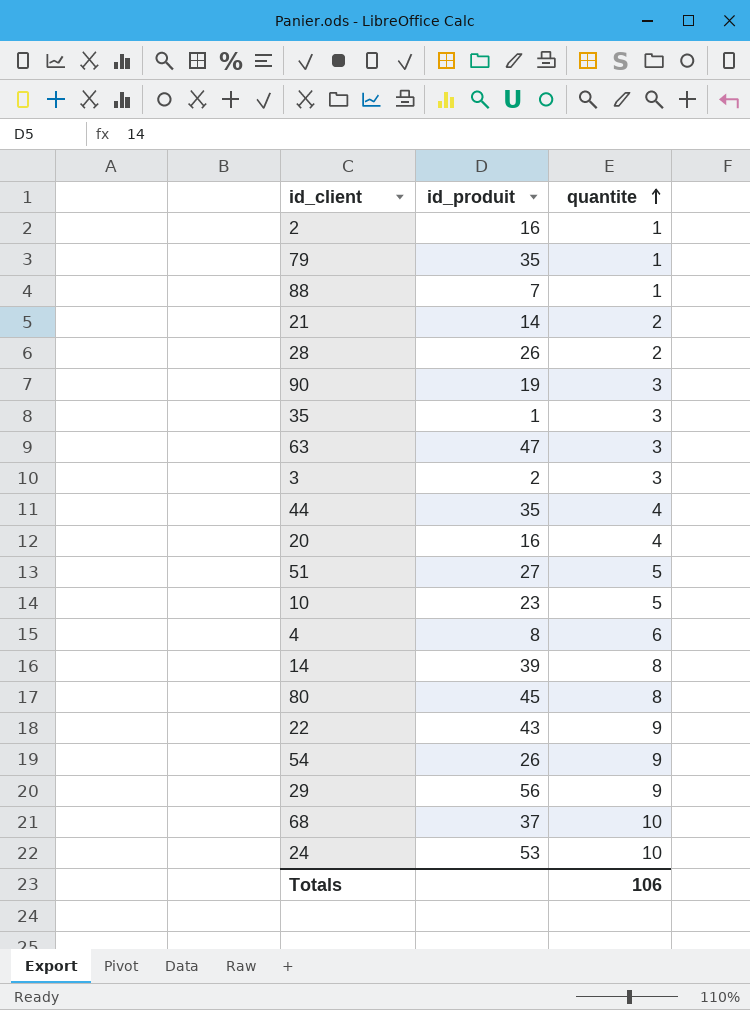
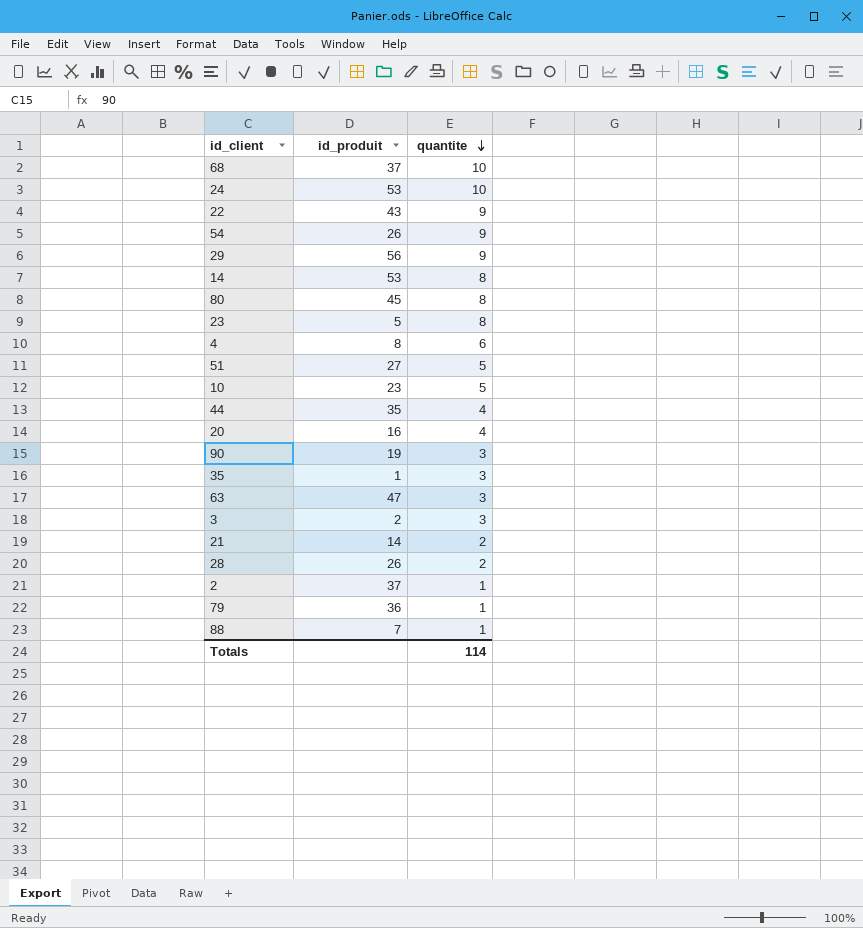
row order: quantite ascending -> quantite descending
14 | id_produit: 39 -> 53
row 23: none -> 5 | 8
2 | id_produit: 16 -> 37
79 | id_produit: 35 -> 36
Totals | quantite: 106 -> 114

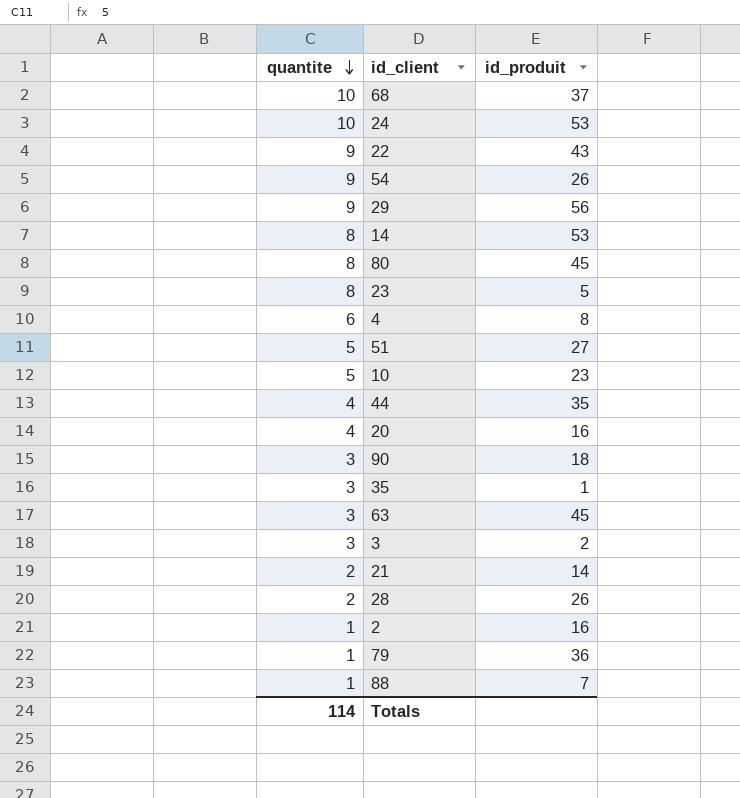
column quantite | position: 3 -> 1
90 | id_produit: 19 -> 18
63 | id_produit: 47 -> 45
2 | id_produit: 37 -> 16

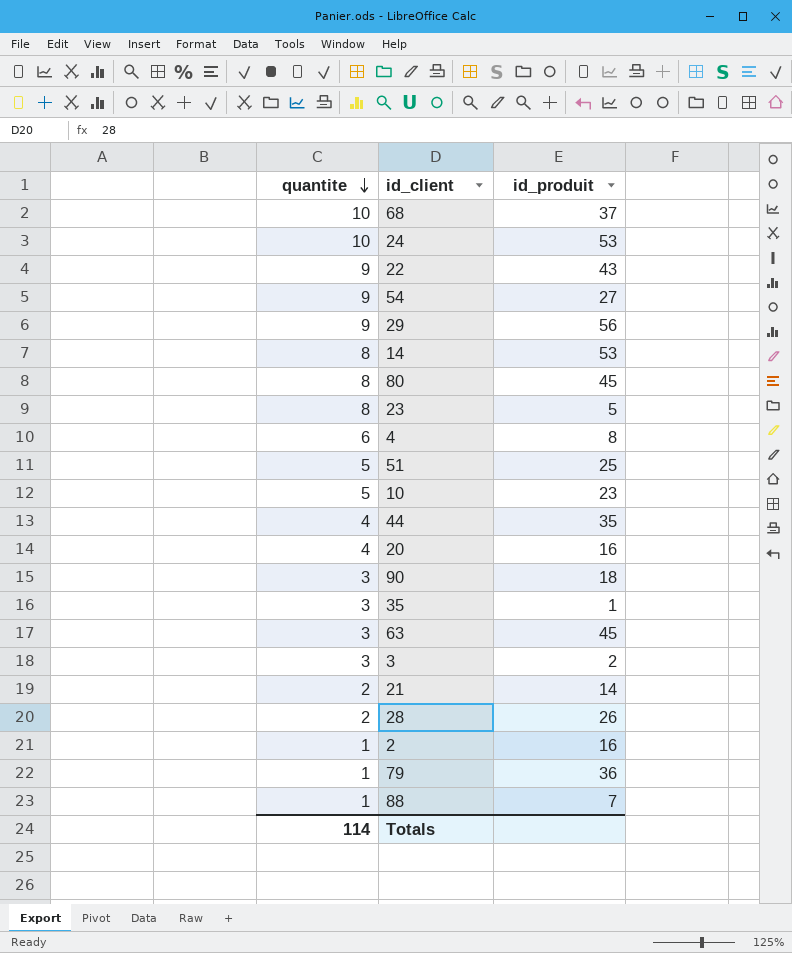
54 | id_produit: 26 -> 27
51 | id_produit: 27 -> 25

